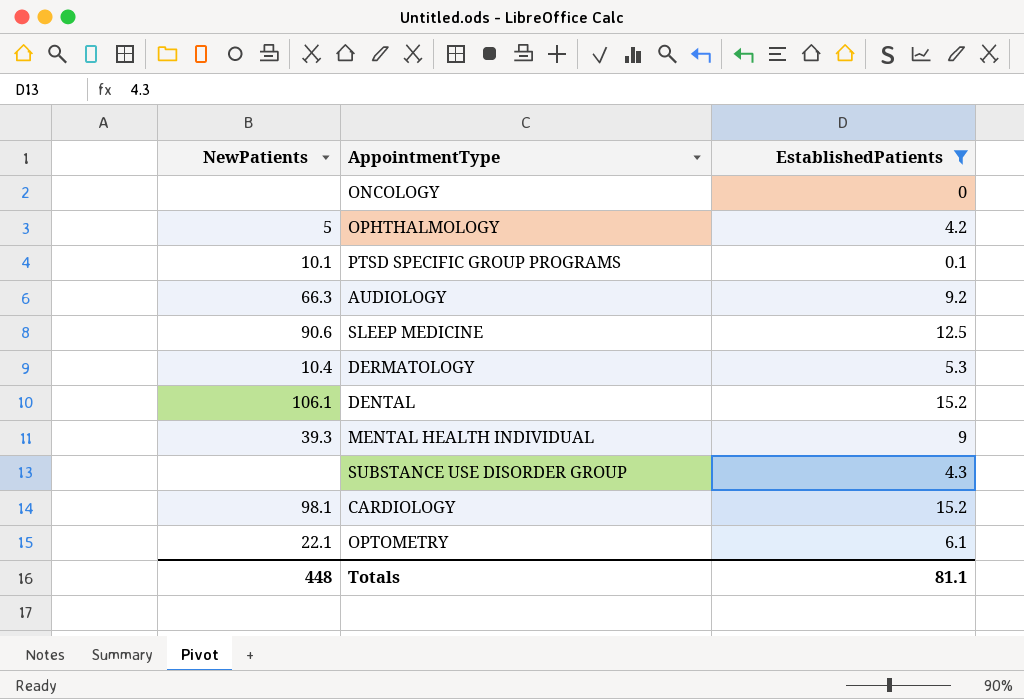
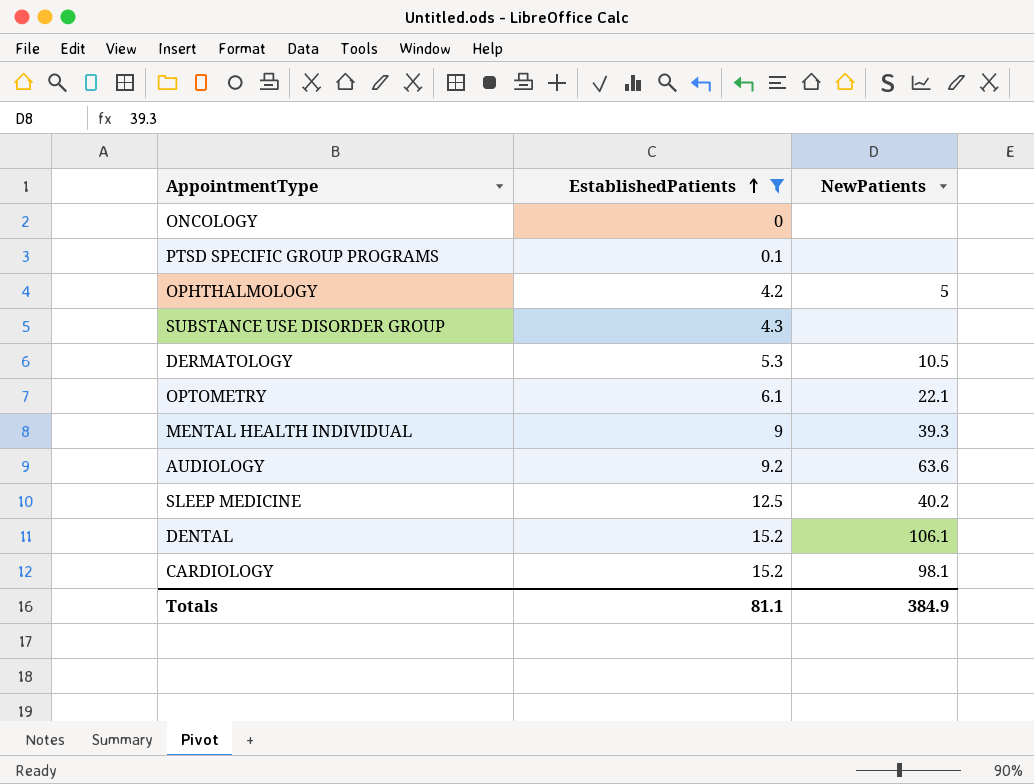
row order: none -> EstablishedPatients ascending
column NewPatients | position: 1 -> 3
PTSD SPECIFIC GROUP PROGRAMS | NewPatients: 10.1 -> none
DERMATOLOGY | NewPatients: 10.4 -> 10.5
AUDIOLOGY | NewPatients: 66.3 -> 63.6
SLEEP MEDICINE | NewPatients: 90.6 -> 40.2
Totals | NewPatients: 448 -> 384.9

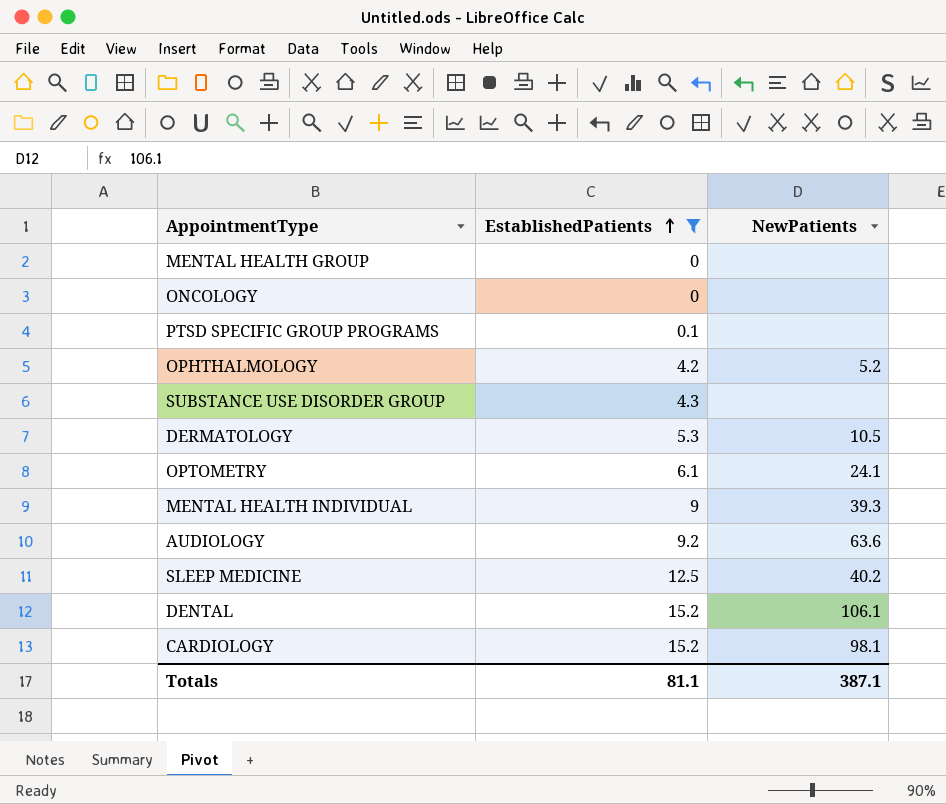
row MENTAL HEALTH GROUP: none -> 0 | none
OPHTHALMOLOGY | NewPatients: 5 -> 5.2
OPTOMETRY | NewPatients: 22.1 -> 24.1
Totals | NewPatients: 384.9 -> 387.1

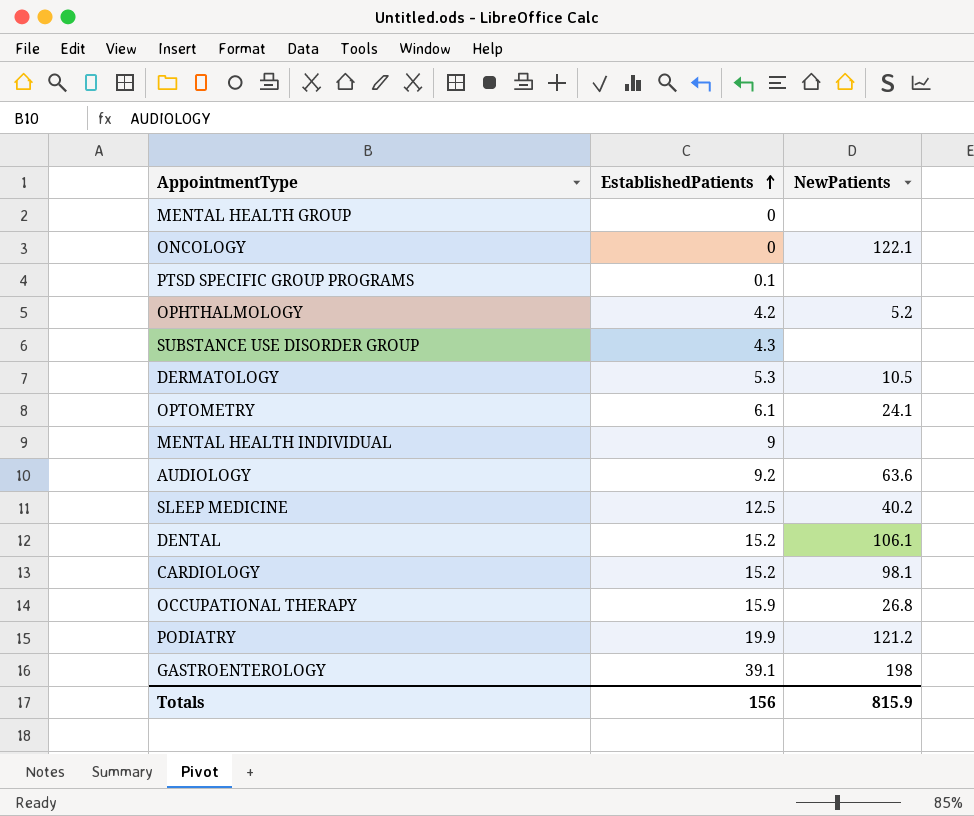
filter: EstablishedPatients <= 15.2 -> none
ONCOLOGY | NewPatients: none -> 122.1
MENTAL HEALTH INDIVIDUAL | NewPatients: 39.3 -> none
Totals | EstablishedPatients: 81.1 -> 156
Totals | NewPatients: 387.1 -> 815.9

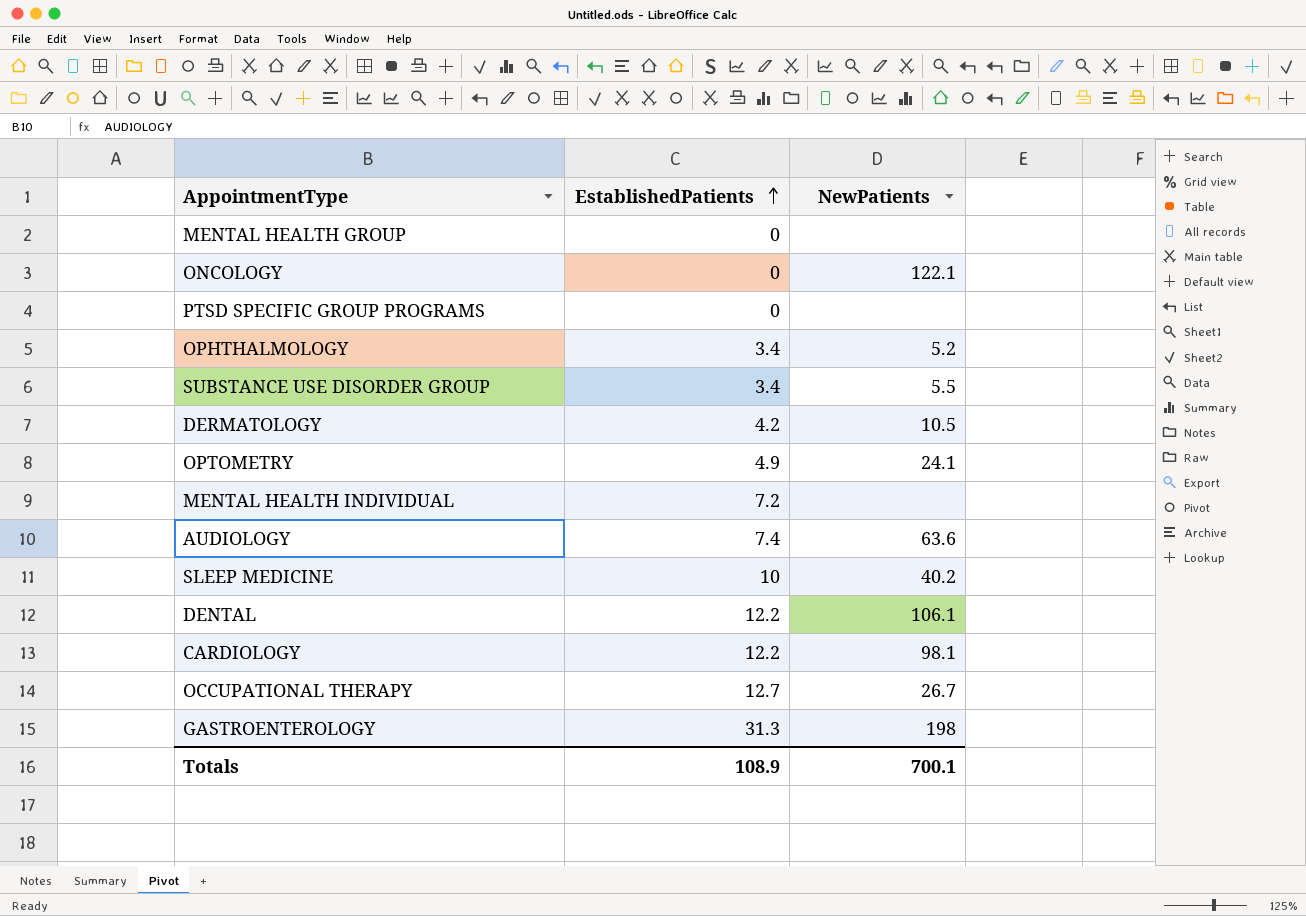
row PODIATRY: 19.9 | 121.2 -> none
PTSD SPECIFIC GROUP PROGRAMS | EstablishedPatients: 0.1 -> 0
OPHTHALMOLOGY | EstablishedPatients: 4.2 -> 3.4
SUBSTANCE USE DISORDER GROUP | EstablishedPatients: 4.3 -> 3.4
SUBSTANCE USE DISORDER GROUP | NewPatients: none -> 5.5
DERMATOLOGY | EstablishedPatients: 5.3 -> 4.2
OPTOMETRY | EstablishedPatients: 6.1 -> 4.9
MENTAL HEALTH INDIVIDUAL | EstablishedPatients: 9 -> 7.2
AUDIOLOGY | EstablishedPatients: 9.2 -> 7.4
SLEEP MEDICINE | EstablishedPatients: 12.5 -> 10
DENTAL | EstablishedPatients: 15.2 -> 12.2
CARDIOLOGY | EstablishedPatients: 15.2 -> 12.2
OCCUPATIONAL THERAPY | EstablishedPatients: 15.9 -> 12.7
OCCUPATIONAL THERAPY | NewPatients: 26.8 -> 26.7
GASTROENTEROLOGY | EstablishedPatients: 39.1 -> 31.3
Totals | EstablishedPatients: 156 -> 108.9
Totals | NewPatients: 815.9 -> 700.1

